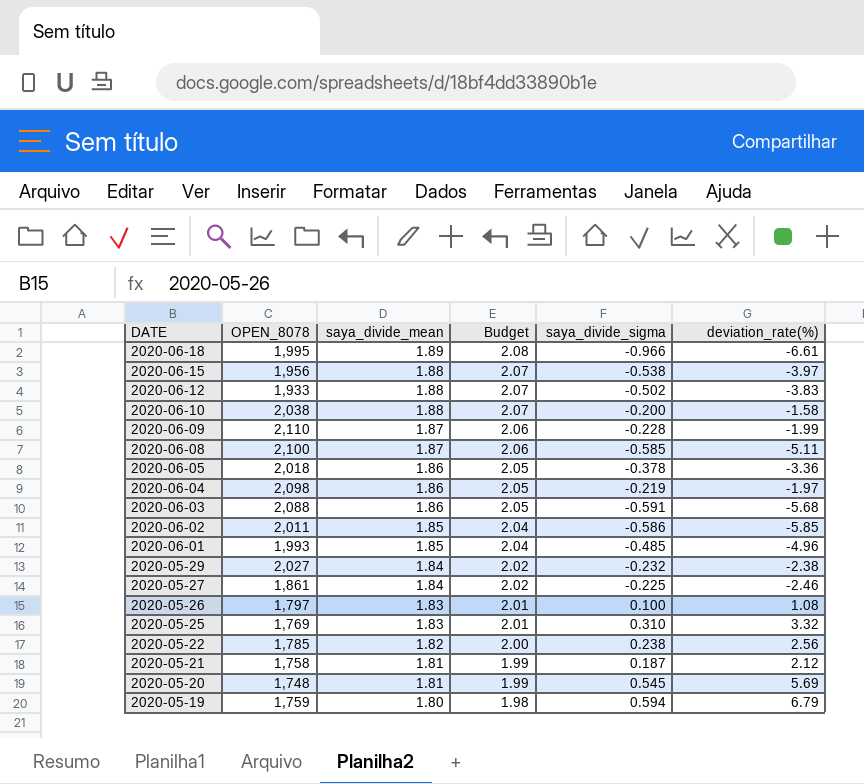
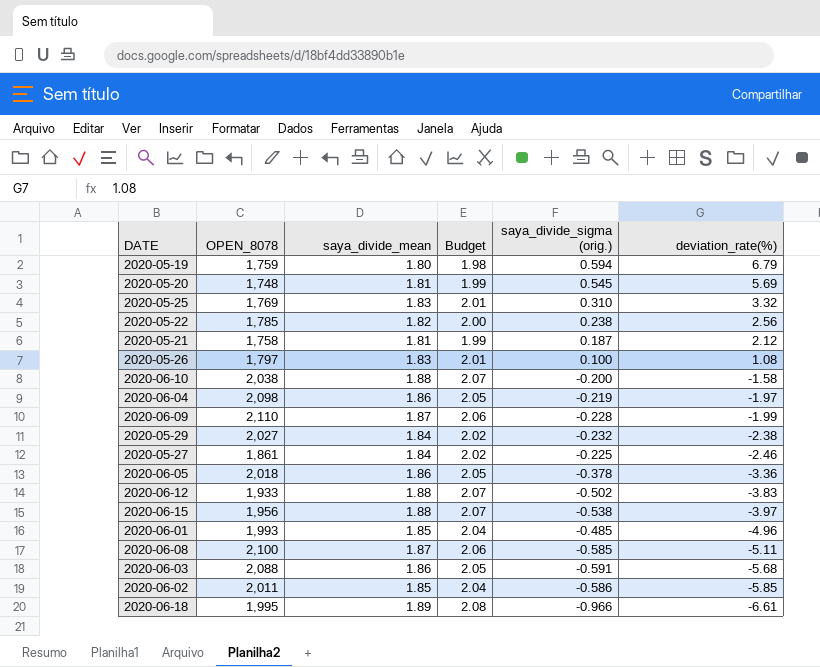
row order: DATE descending -> deviation_rate(%) descending
column name: saya_divide_sigma -> saya_divide_sigma (orig.)

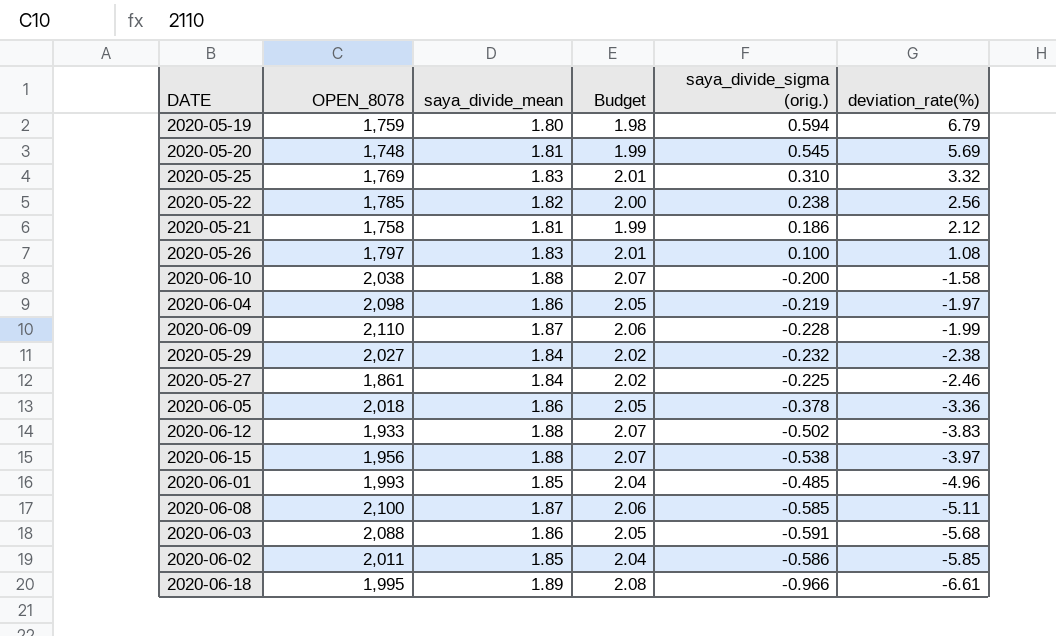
2020-05-21 | saya_divide_sigma (orig.): 0.187 -> 0.186

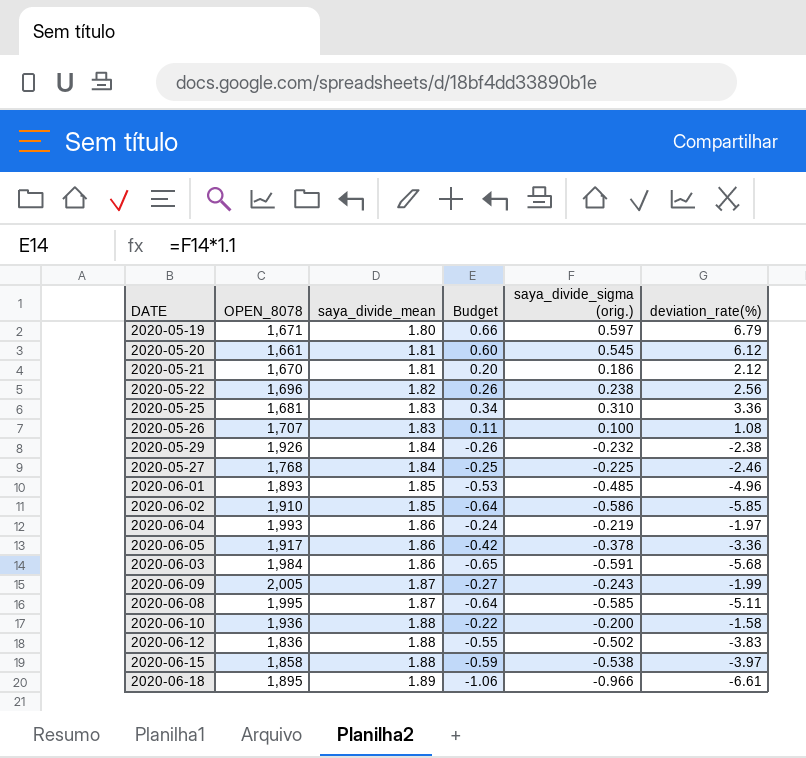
row order: deviation_rate(%) descending -> saya_divide_mean ascending
column Budget | formula: [saya_divide_mean] * 1.1 -> [saya_divide_sigma (orig.)] * 1.1
2020-05-19 | OPEN_8078: 1,759 -> 1,671
2020-05-19 | saya_divide_sigma (orig.): 0.594 -> 0.597
2020-05-20 | OPEN_8078: 1,748 -> 1,661
2020-05-20 | deviation_rate(%): 5.69 -> 6.12
2020-05-21 | OPEN_8078: 1,758 -> 1,670
2020-05-22 | OPEN_8078: 1,785 -> 1,696
2020-05-25 | OPEN_8078: 1,769 -> 1,681
2020-05-25 | deviation_rate(%): 3.32 -> 3.36
2020-05-26 | OPEN_8078: 1,797 -> 1,707
2020-05-29 | OPEN_8078: 2,027 -> 1,926
2020-05-27 | OPEN_8078: 1,861 -> 1,768
2020-06-01 | OPEN_8078: 1,993 -> 1,893
2020-06-02 | OPEN_8078: 2,011 -> 1,910
2020-06-04 | OPEN_8078: 2,098 -> 1,993
2020-06-05 | OPEN_8078: 2,018 -> 1,917
2020-06-03 | OPEN_8078: 2,088 -> 1,984
2020-06-09 | OPEN_8078: 2,110 -> 2,005
2020-06-09 | saya_divide_sigma (orig.): -0.228 -> -0.243
2020-06-08 | OPEN_8078: 2,100 -> 1,995
2020-06-10 | OPEN_8078: 2,038 -> 1,936
2020-06-12 | OPEN_8078: 1,933 -> 1,836
2020-06-15 | OPEN_8078: 1,956 -> 1,858
2020-06-18 | OPEN_8078: 1,995 -> 1,895

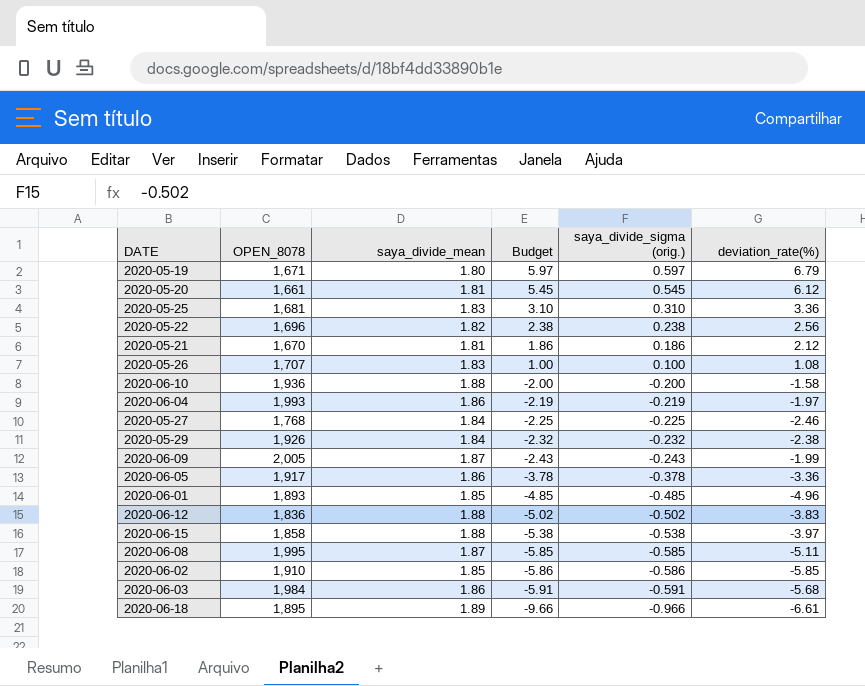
row order: saya_divide_mean ascending -> Budget descending
column Budget | formula: [saya_divide_sigma (orig.)] * 1.1 -> [saya_divide_sigma (orig.)] * 10

